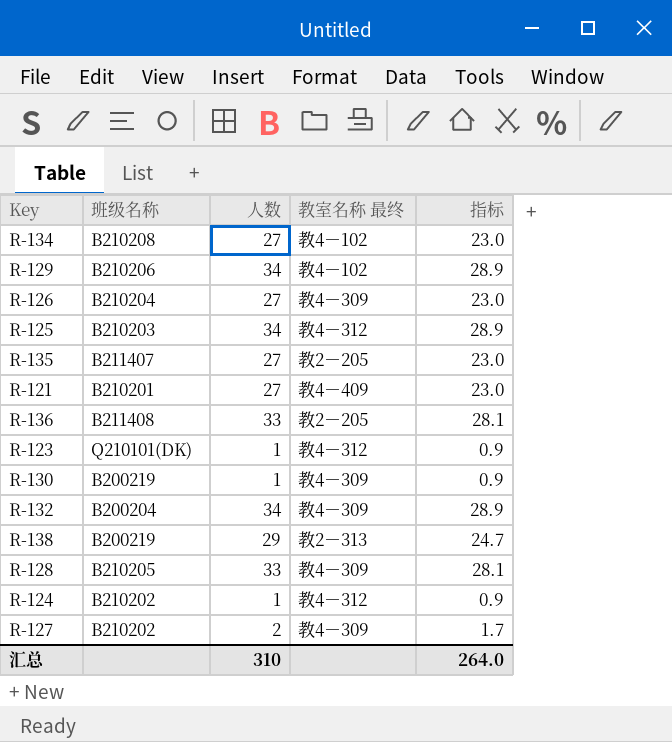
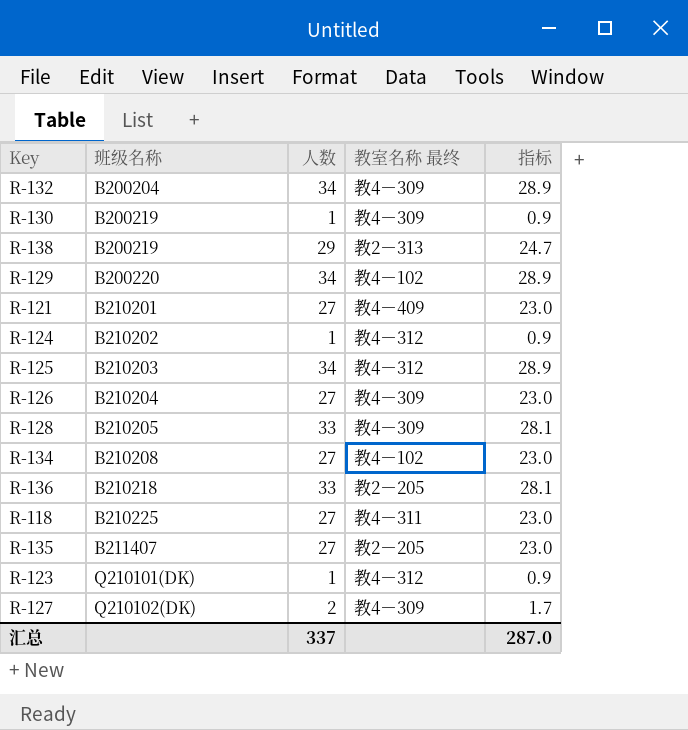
row order: none -> 班级名称 ascending
R-129 | 班级名称: B210206 -> B200220
R-136 | 班级名称: B211408 -> B210218
row R-118: none -> B210225 | 27 | 教4－311 | 23.0
R-127 | 班级名称: B210202 -> Q210102(DK)
汇总 | 人数: 310 -> 337
汇总 | 指标: 264.0 -> 287.0

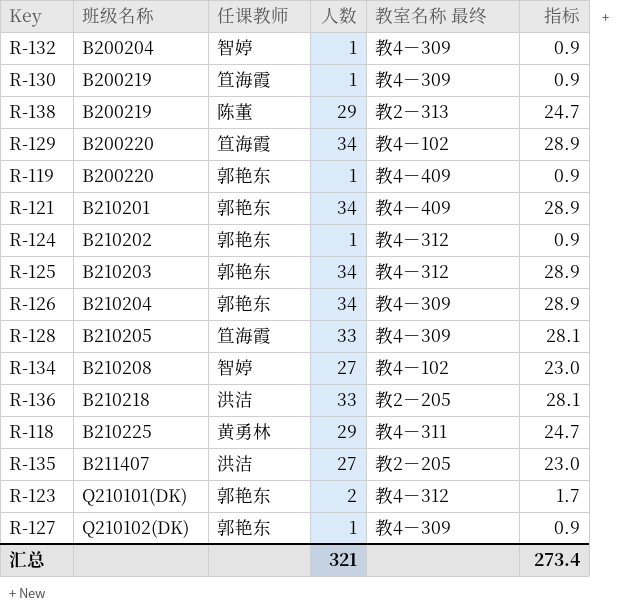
column 任课教师 | position: none -> 3
R-132 | 人数: 34 -> 1
R-132 | 指标: 28.9 -> 0.9
row R-119: none -> B200220 | 郭艳东 | 1 | 教4－409 | 0.9
R-121 | 人数: 27 -> 34
R-121 | 指标: 23.0 -> 28.9
R-126 | 人数: 27 -> 34
R-126 | 指标: 23.0 -> 28.9
R-118 | 人数: 27 -> 29
R-118 | 指标: 23.0 -> 24.7
R-123 | 人数: 1 -> 2
R-123 | 指标: 0.9 -> 1.7
R-127 | 人数: 2 -> 1
R-127 | 指标: 1.7 -> 0.9
汇总 | 人数: 337 -> 321
汇总 | 指标: 287.0 -> 273.4

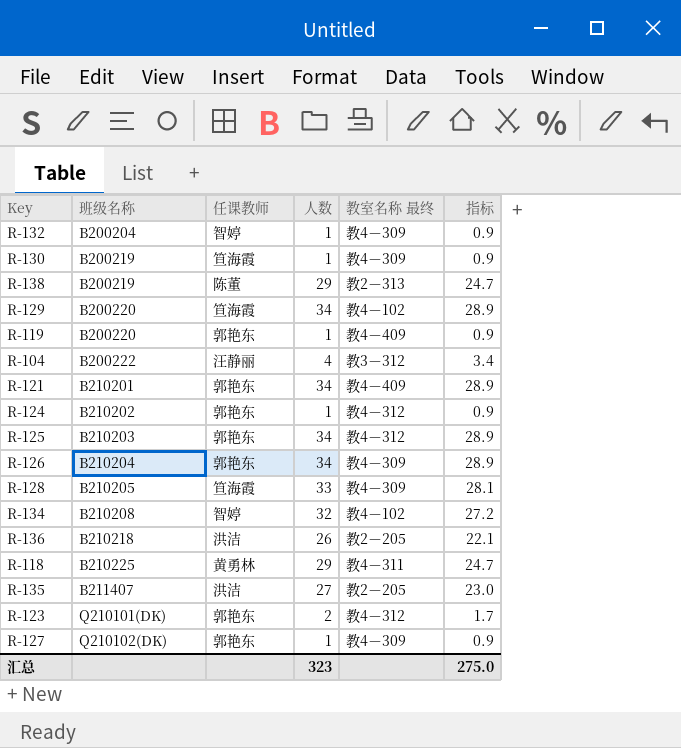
row R-104: none -> B200222 | 汪静丽 | 4 | 教3－312 | 3.4
R-134 | 人数: 27 -> 32
R-134 | 指标: 23.0 -> 27.2
R-136 | 人数: 33 -> 26
R-136 | 指标: 28.1 -> 22.1
汇总 | 人数: 321 -> 323
汇总 | 指标: 273.4 -> 275.0

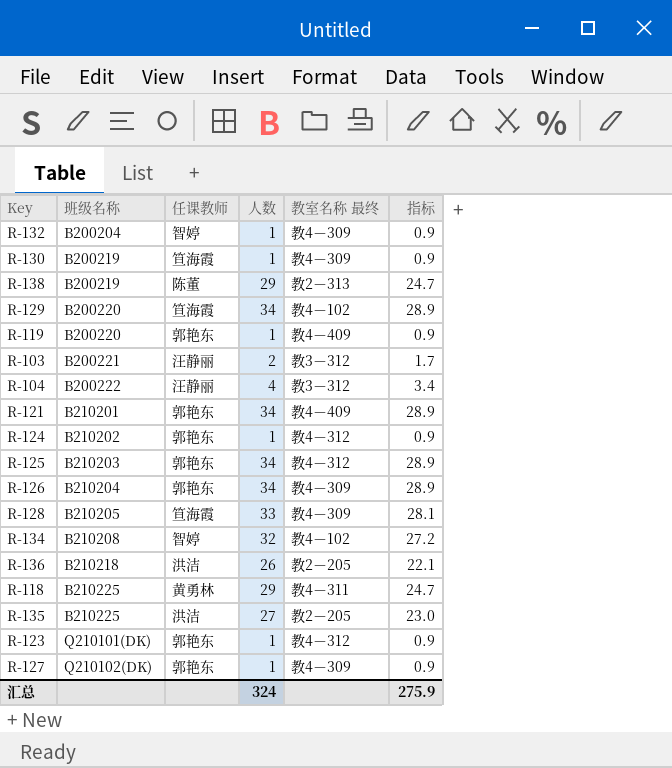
row R-103: none -> B200221 | 汪静丽 | 2 | 教3－312 | 1.7
R-135 | 班级名称: B211407 -> B210225
R-123 | 人数: 2 -> 1
R-123 | 指标: 1.7 -> 0.9
汇总 | 人数: 323 -> 324
汇总 | 指标: 275.0 -> 275.9

